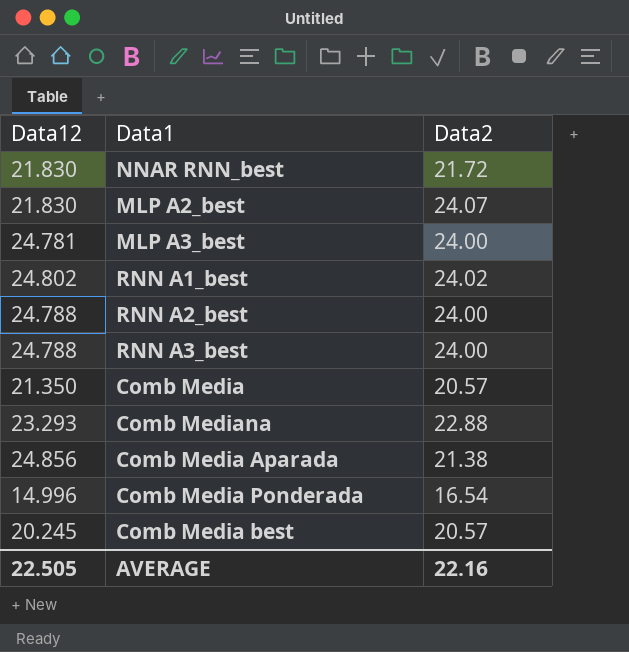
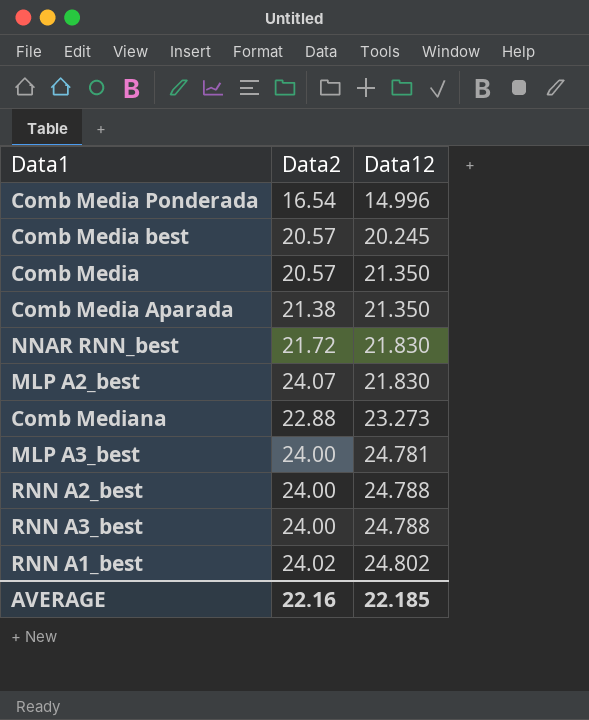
row order: none -> Data12 ascending
column Data12 | position: 1 -> 3
Comb Media Aparada | Data12: 24.856 -> 21.350
Comb Mediana | Data12: 23.293 -> 23.273
AVERAGE | Data12: 22.505 -> 22.185

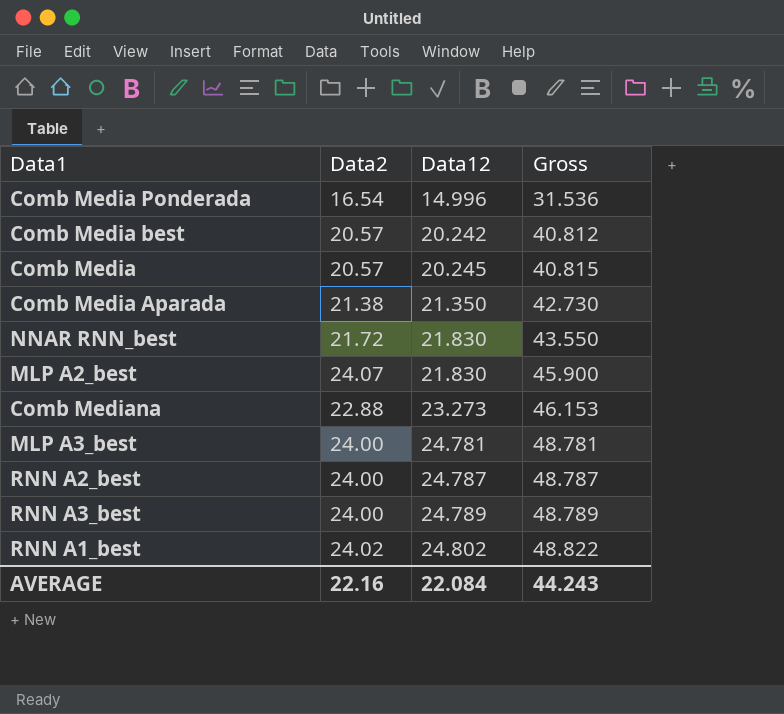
column Gross | formula: none -> [Data2] + [Data12]
Comb Media best | Data12: 20.245 -> 20.242
Comb Media | Data12: 21.350 -> 20.245
RNN A2_best | Data12: 24.788 -> 24.787
RNN A3_best | Data12: 24.788 -> 24.789
AVERAGE | Data12: 22.185 -> 22.084

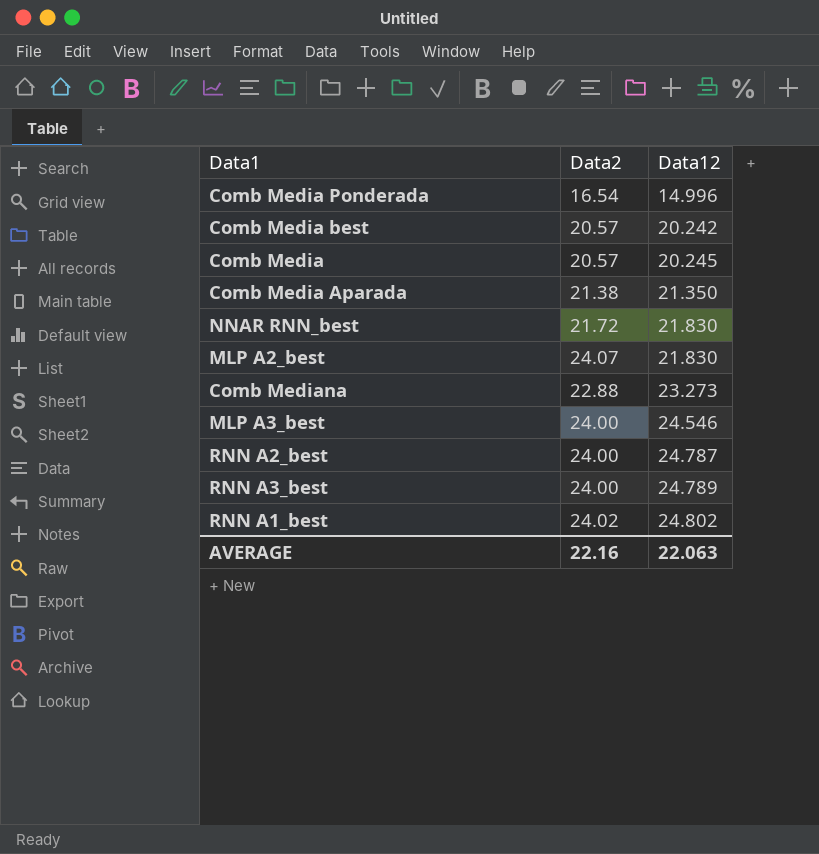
column Gross | formula: [Data2] + [Data12] -> none
MLP A3_best | Data12: 24.781 -> 24.546
AVERAGE | Data12: 22.084 -> 22.063

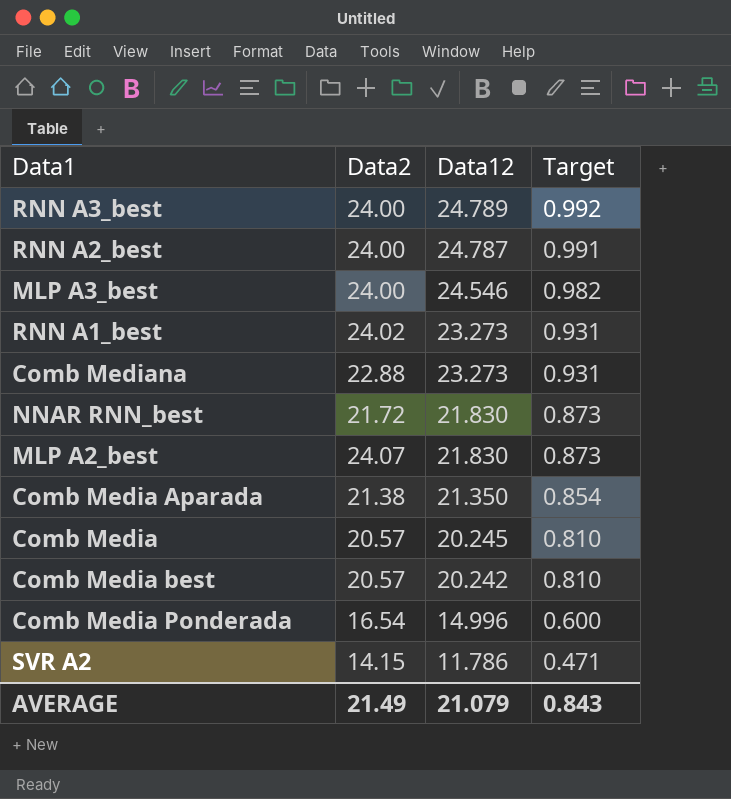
row order: Data12 ascending -> Data12 descending
column Target | formula: none -> [Data12] * 0.04
RNN A1_best | Data12: 24.802 -> 23.273
row SVR A2: none -> 14.15 | 11.786 | 0.471
AVERAGE | Data2: 22.16 -> 21.49
AVERAGE | Data12: 22.063 -> 21.079

